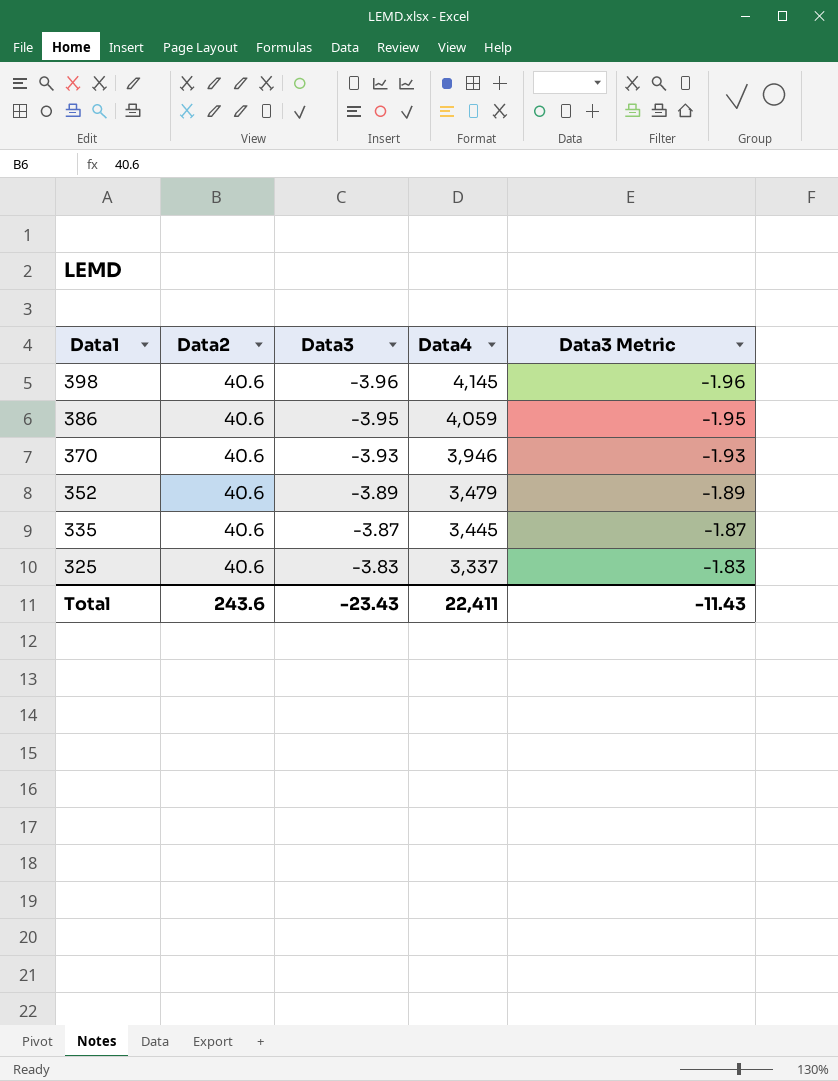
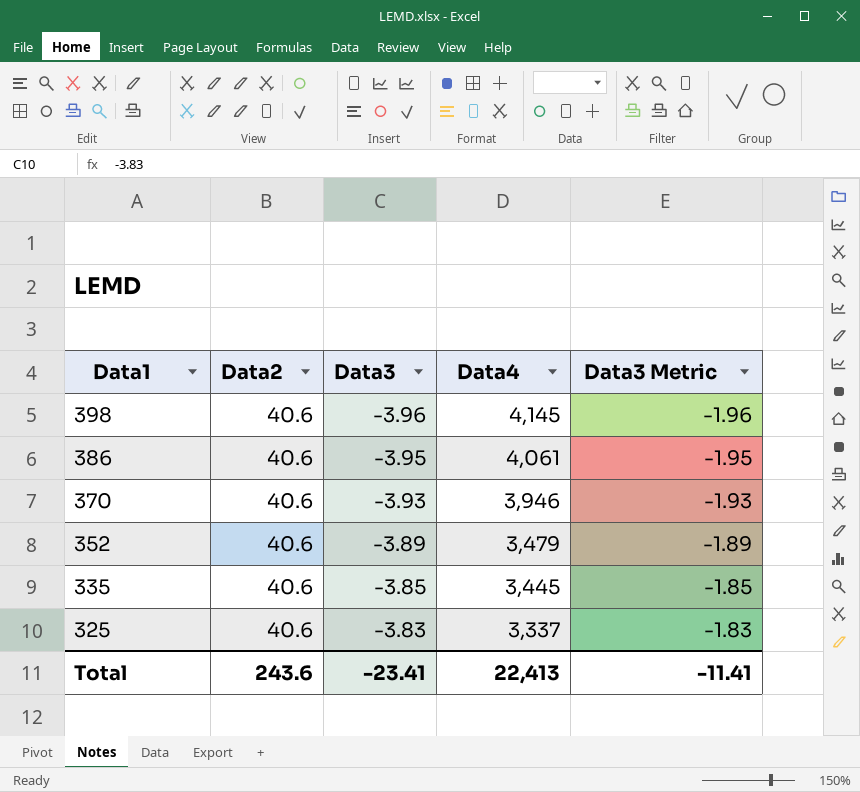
386 | Data4: 4,059 -> 4,061
335 | Data3: -3.87 -> -3.85
335 | Data3 Metric: -1.87 -> -1.85
Total | Data3: -23.43 -> -23.41
Total | Data4: 22,411 -> 22,413
Total | Data3 Metric: -11.43 -> -11.41

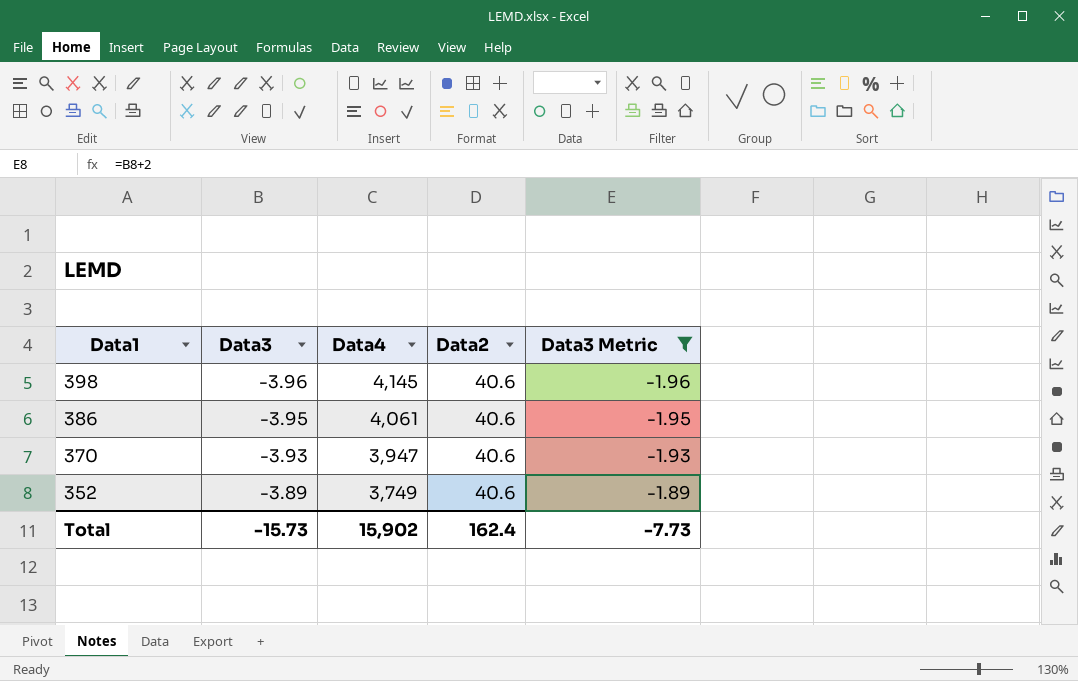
filter: none -> Data3 Metric <= -1.89
column Data2 | position: 2 -> 4
370 | Data4: 3,946 -> 3,947
352 | Data4: 3,479 -> 3,749
Total | Data3: -23.41 -> -15.73
Total | Data4: 22,413 -> 15,902
Total | Data2: 243.6 -> 162.4
Total | Data3 Metric: -11.41 -> -7.73

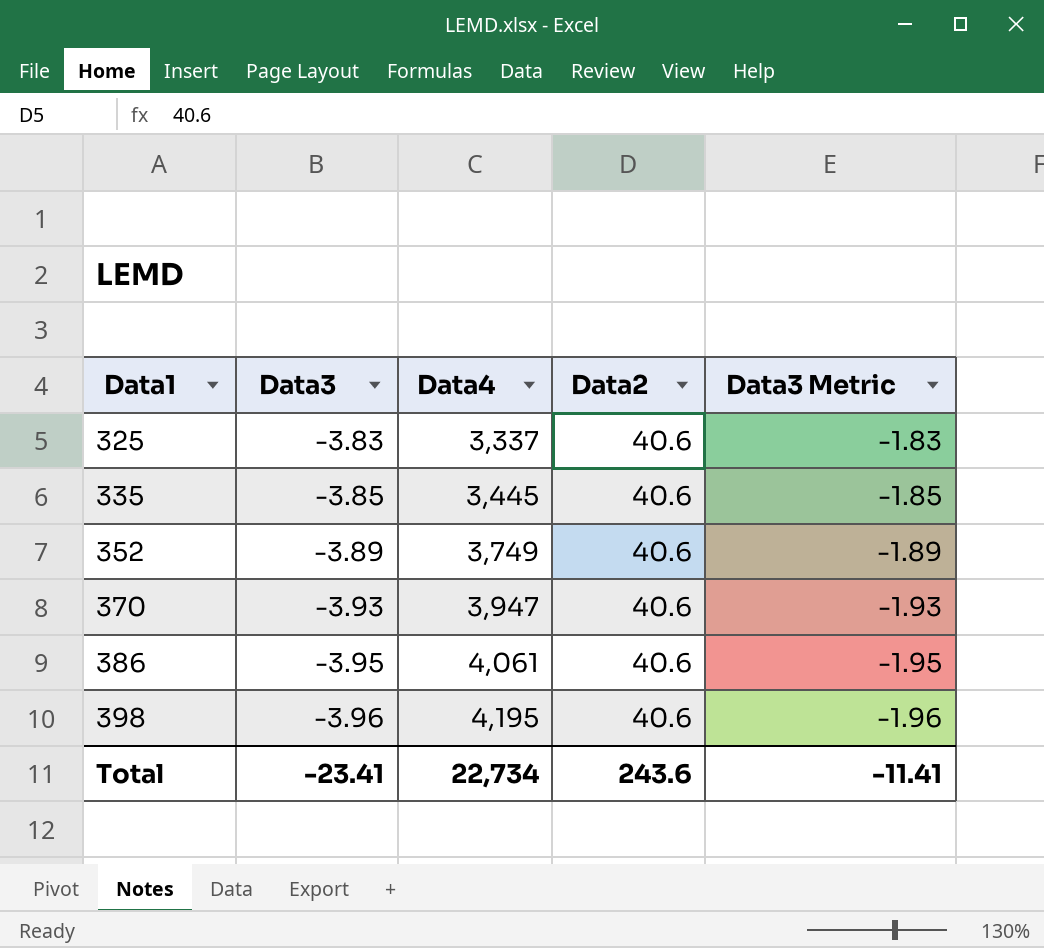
filter: Data3 Metric <= -1.89 -> none
row order: Data1 descending -> Data1 ascending
398 | Data4: 4,145 -> 4,195
Total | Data3: -15.73 -> -23.41
Total | Data4: 15,902 -> 22,734
Total | Data2: 162.4 -> 243.6
Total | Data3 Metric: -7.73 -> -11.41

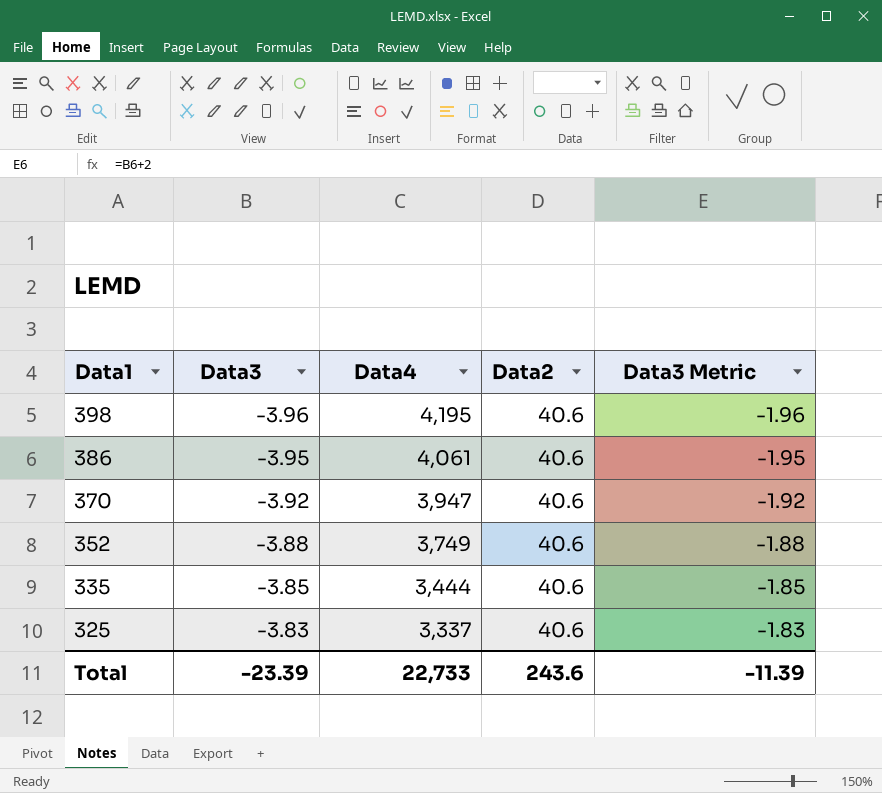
row order: Data1 ascending -> Data1 descending
370 | Data3: -3.93 -> -3.92
370 | Data3 Metric: -1.93 -> -1.92
352 | Data3: -3.89 -> -3.88
352 | Data3 Metric: -1.89 -> -1.88
335 | Data4: 3,445 -> 3,444
Total | Data3: -23.41 -> -23.39
Total | Data4: 22,734 -> 22,733
Total | Data3 Metric: -11.41 -> -11.39

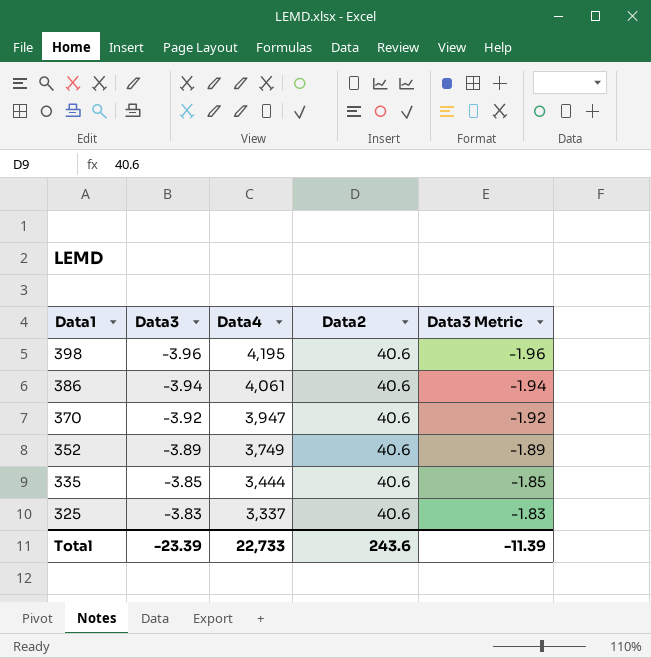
386 | Data3: -3.95 -> -3.94
386 | Data3 Metric: -1.95 -> -1.94
352 | Data3: -3.88 -> -3.89
352 | Data3 Metric: -1.88 -> -1.89

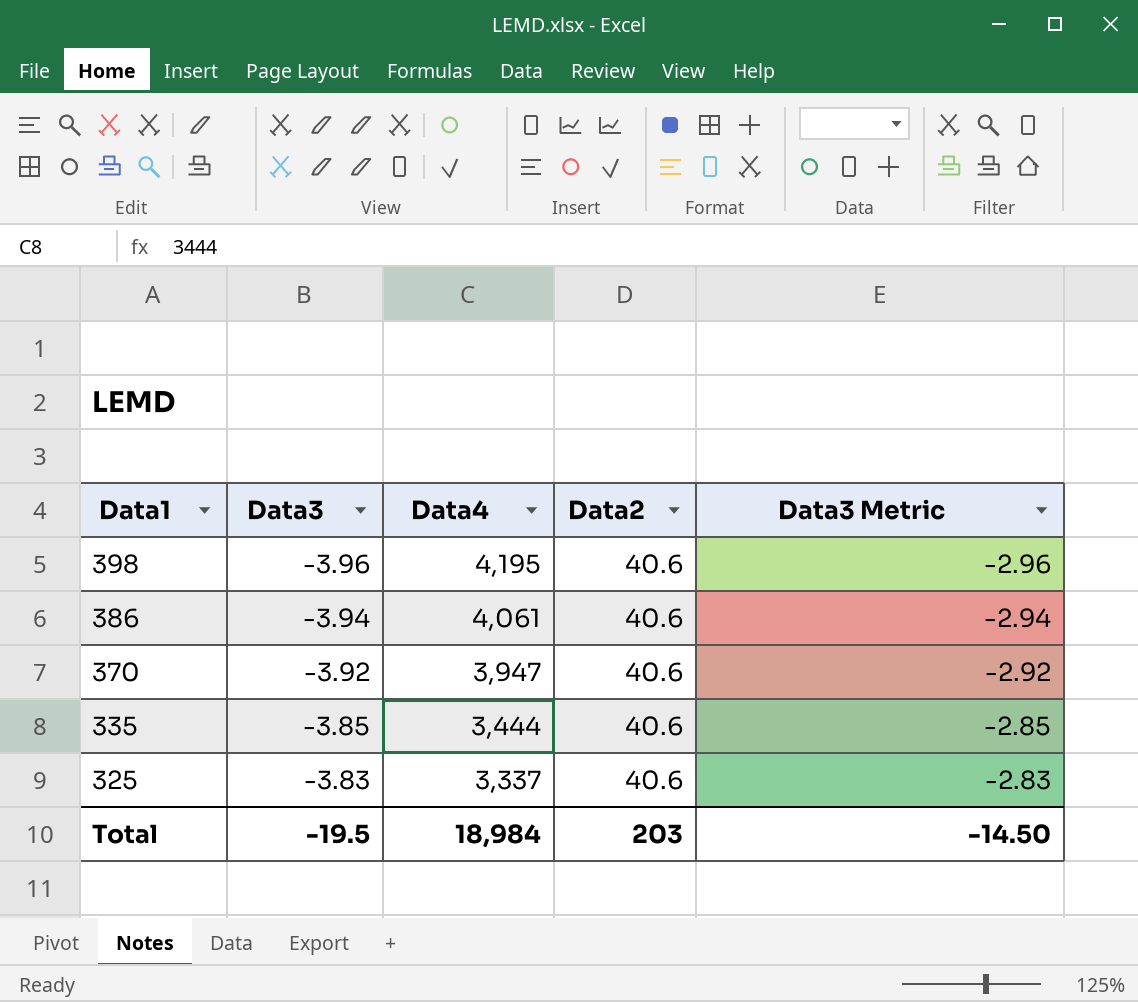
column Data3 Metric | formula: [Data3] + 2 -> [Data3] + 1
row 352: -3.89 | 3,749 | 40.6 | -1.89 -> none
Total | Data3: -23.39 -> -19.5
Total | Data4: 22,733 -> 18,984
Total | Data2: 243.6 -> 203
Total | Data3 Metric: -11.39 -> -14.50

